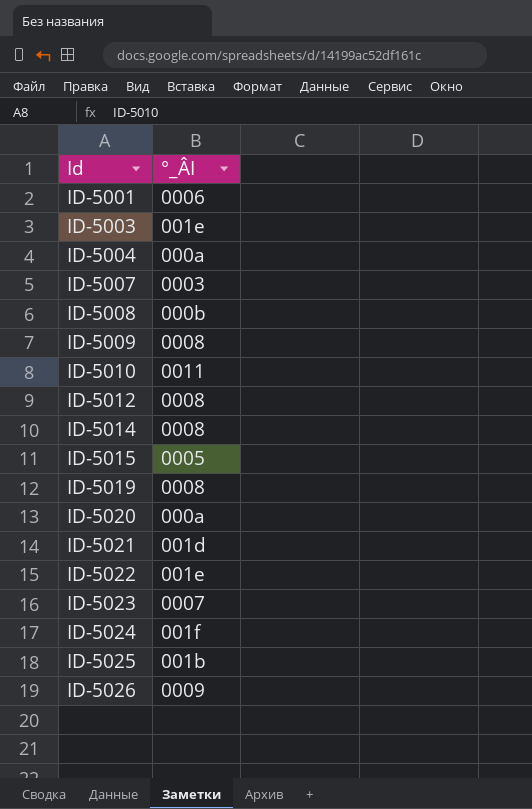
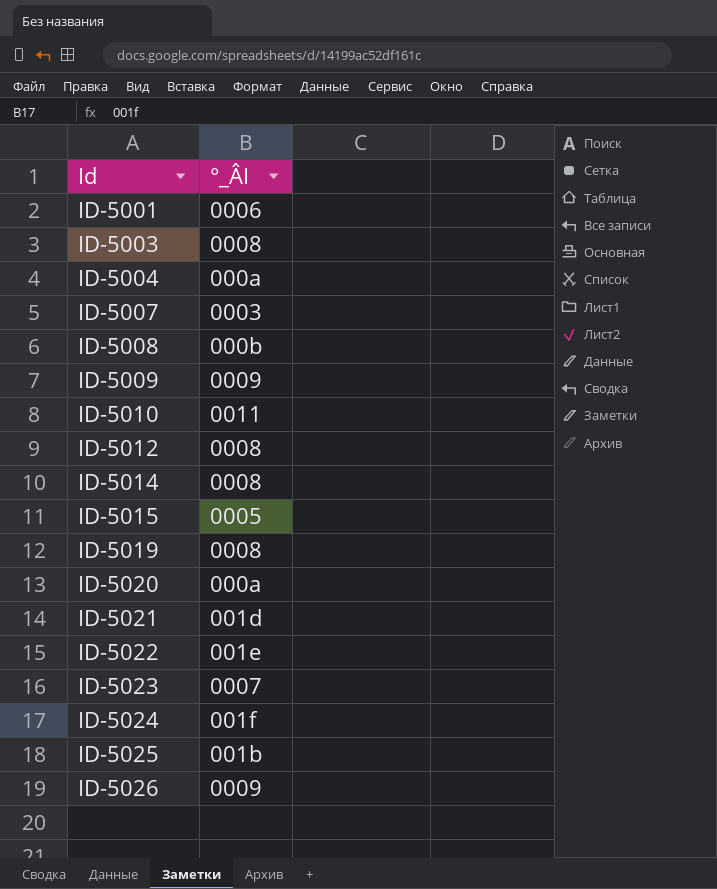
ID-5003 | °_ÂI: 001e -> 0008
ID-5009 | °_ÂI: 0008 -> 0009

